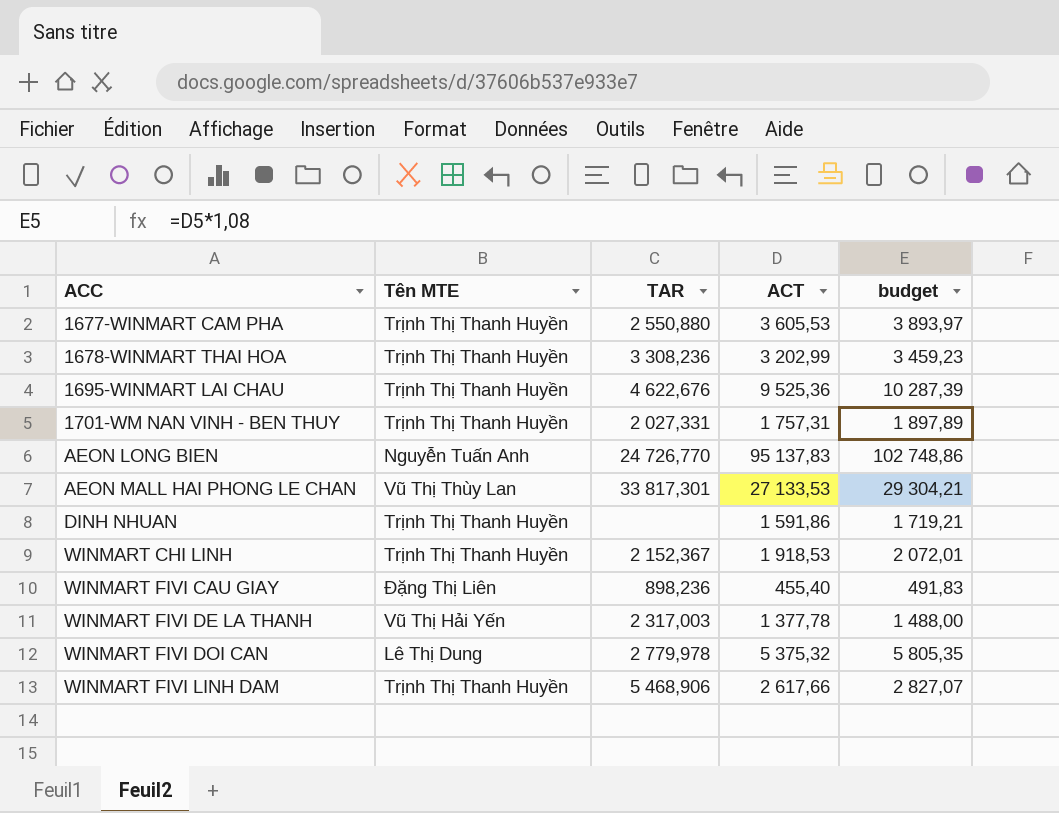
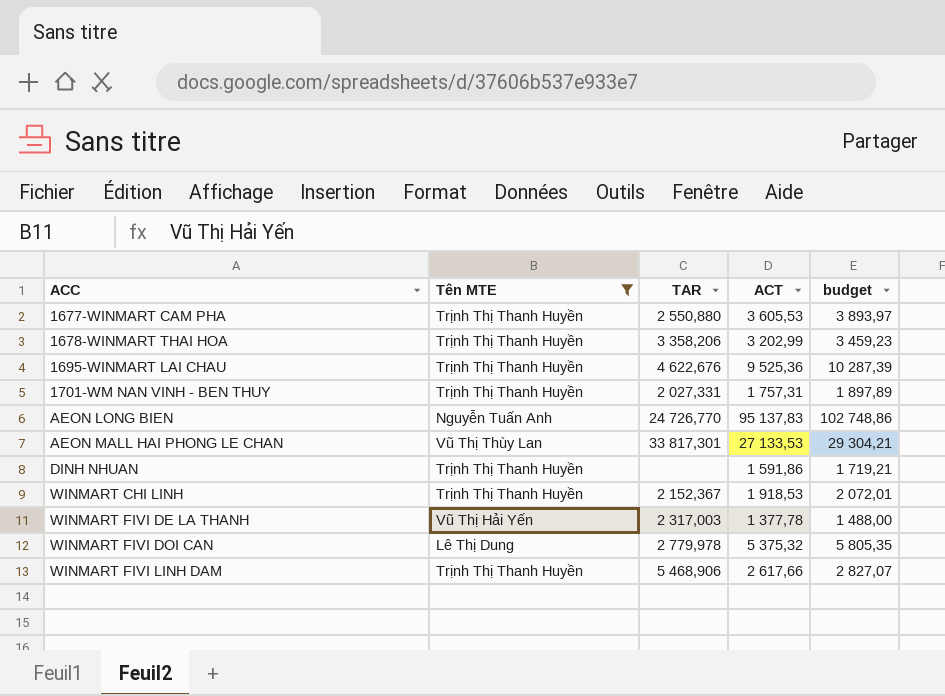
filter: none -> Tên MTE != Đặng Thị Liên
1678-WINMART THAI HOA | TAR: 3 308,236 -> 3 358,206

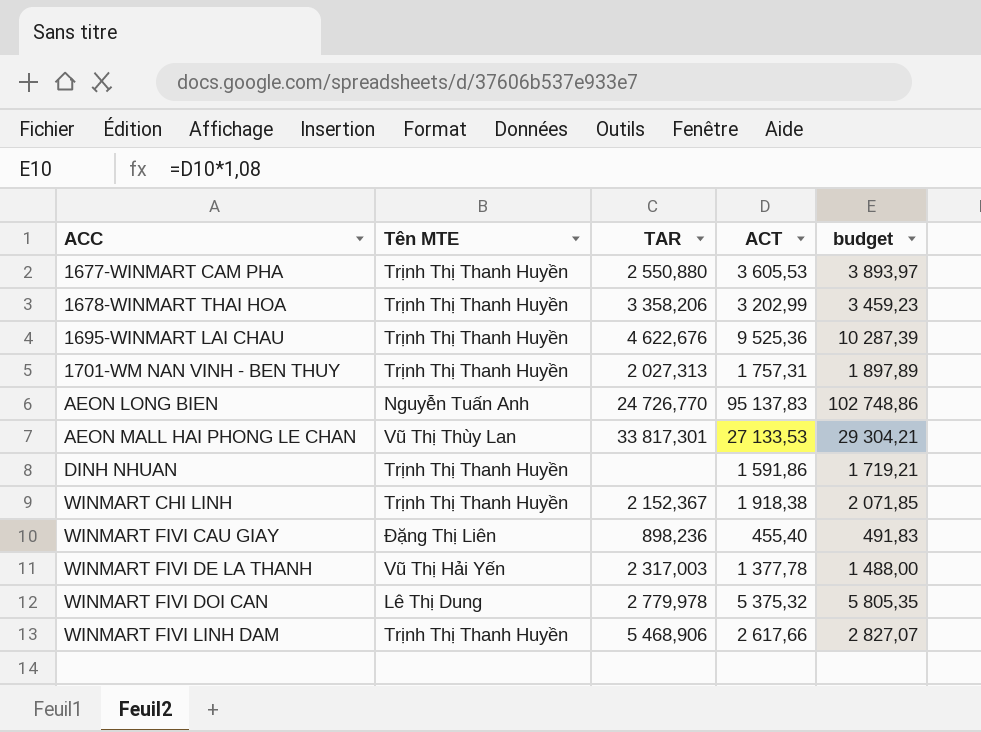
filter: Tên MTE != Đặng Thị Liên -> none
1701-WM NAN VINH - BEN THUY | TAR: 2 027,331 -> 2 027,313
WINMART CHI LINH | ACT: 1 918,53 -> 1 918,38
WINMART CHI LINH | budget: 2 072,01 -> 2 071,85

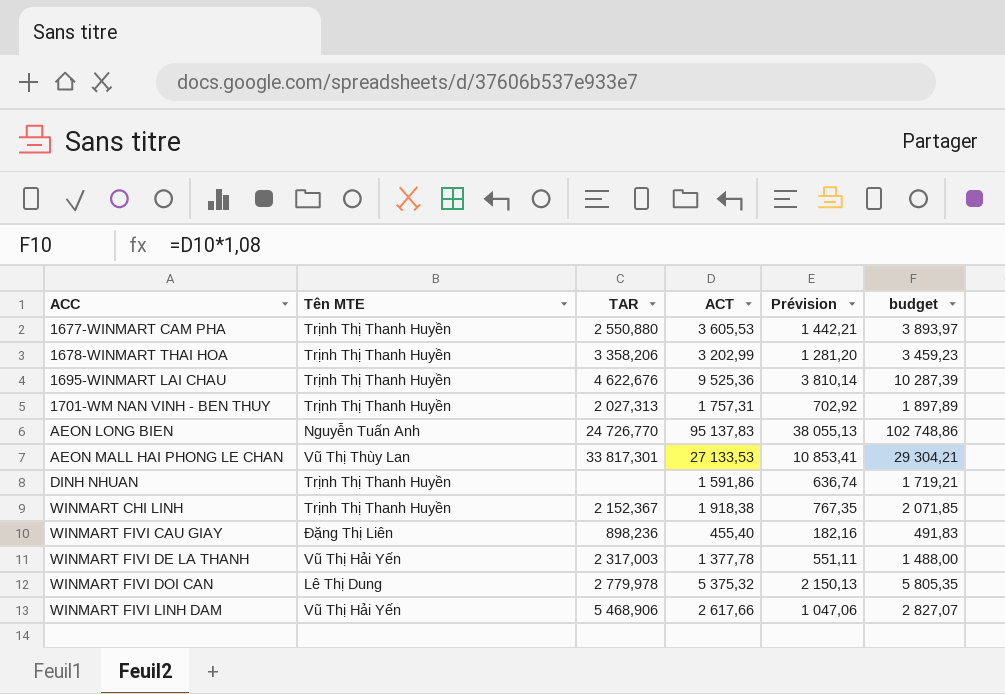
column Prévision | formula: none -> [ACT] * 0,4
WINMART FIVI LINH DAM | Tên MTE: Trịnh Thị Thanh Huyền -> Vũ Thị Hải Yến

